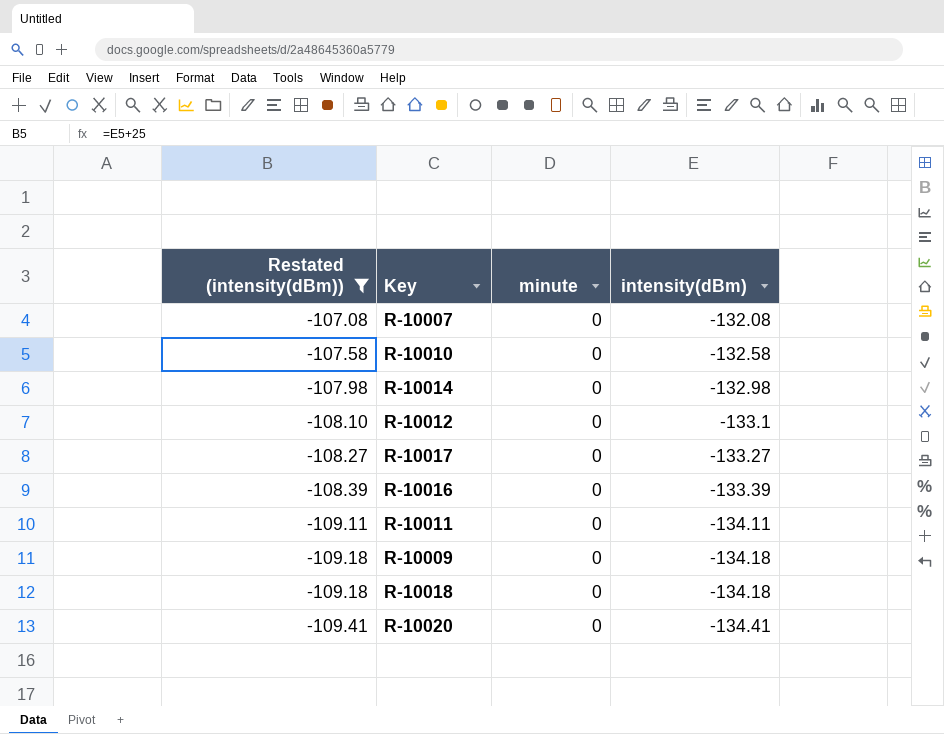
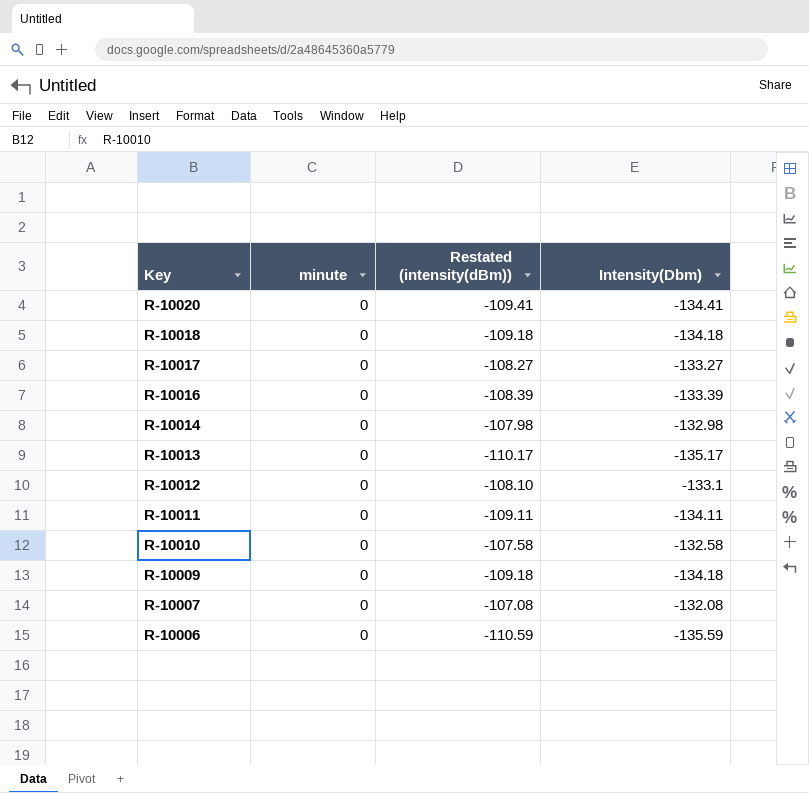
filter: Restated (intensity(dBm)) >= -109.41 -> none
row order: Restated (intensity(dBm)) descending -> Key descending
column Restated (intensity(dBm)) | position: 1 -> 3
column name: intensity(dBm) -> Intensity(Dbm)

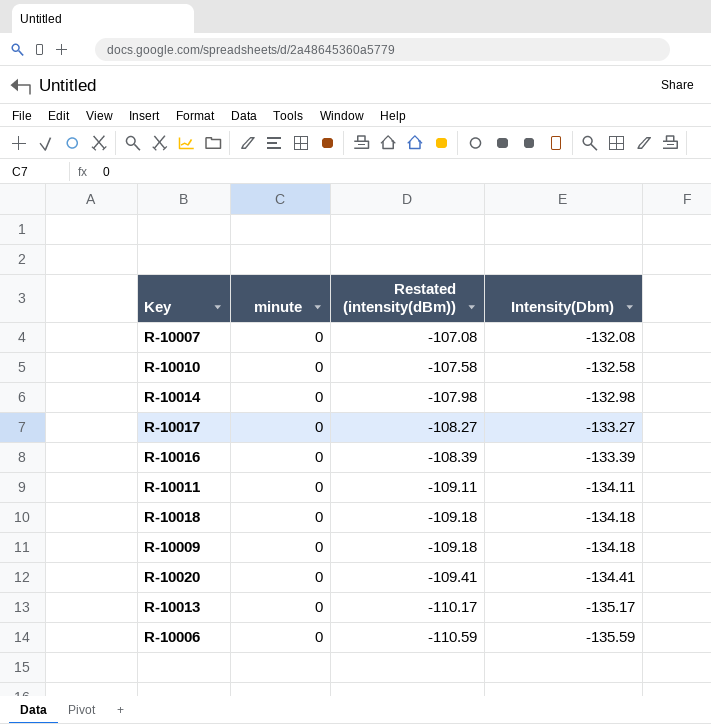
row order: Key descending -> Restated (intensity(dBm)) descending
row R-10012: 0 | -108.10 | -133.1 -> none

